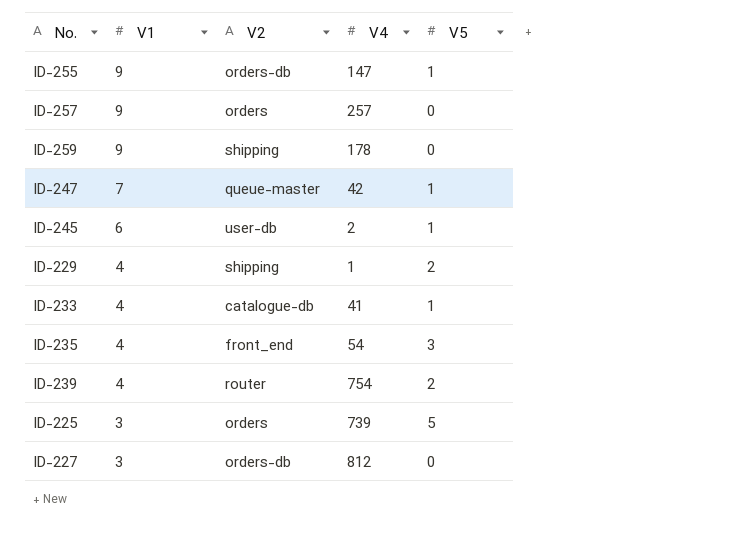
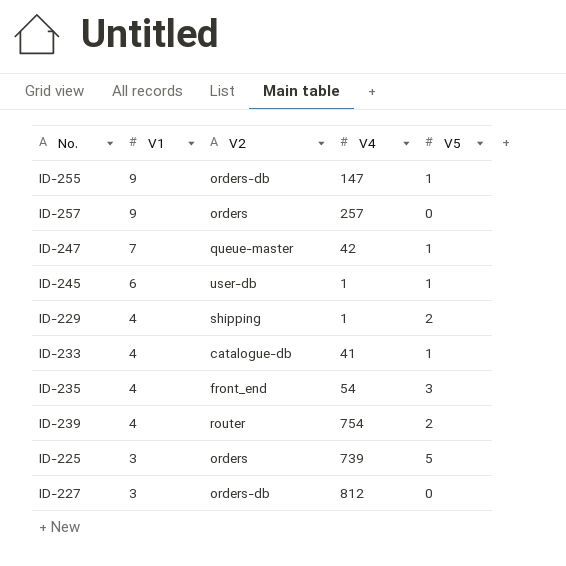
row ID-259: 9 | shipping | 178 | 0 -> none
ID-245 | V4: 2 -> 1

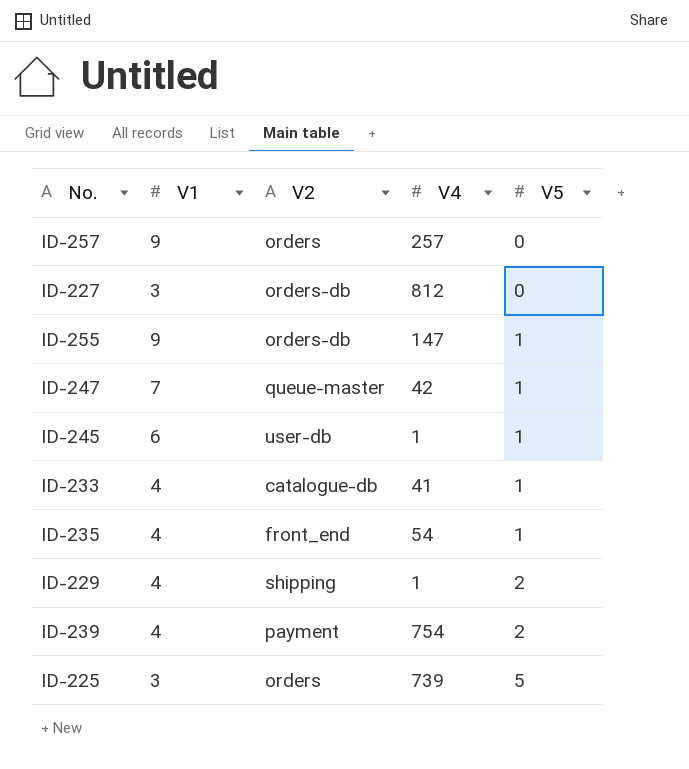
row order: V1 descending -> V5 ascending
ID-235 | V5: 3 -> 1
ID-239 | V2: router -> payment

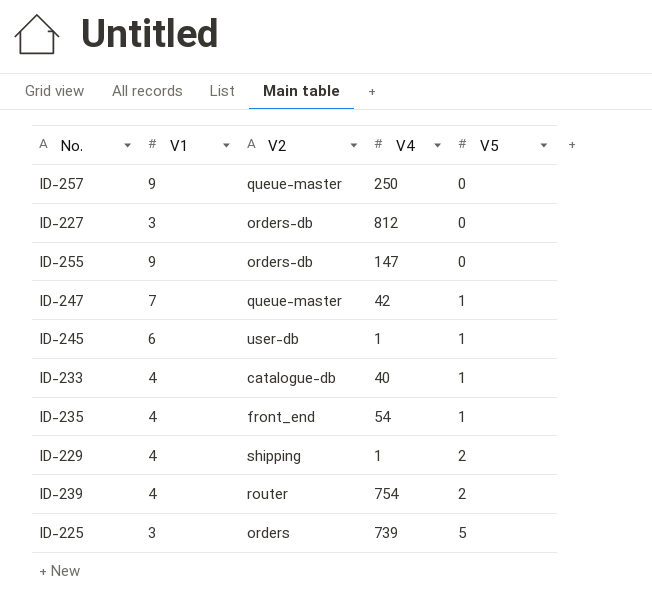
ID-257 | V2: orders -> queue-master
ID-257 | V4: 257 -> 250
ID-255 | V5: 1 -> 0
ID-233 | V4: 41 -> 40
ID-239 | V2: payment -> router

